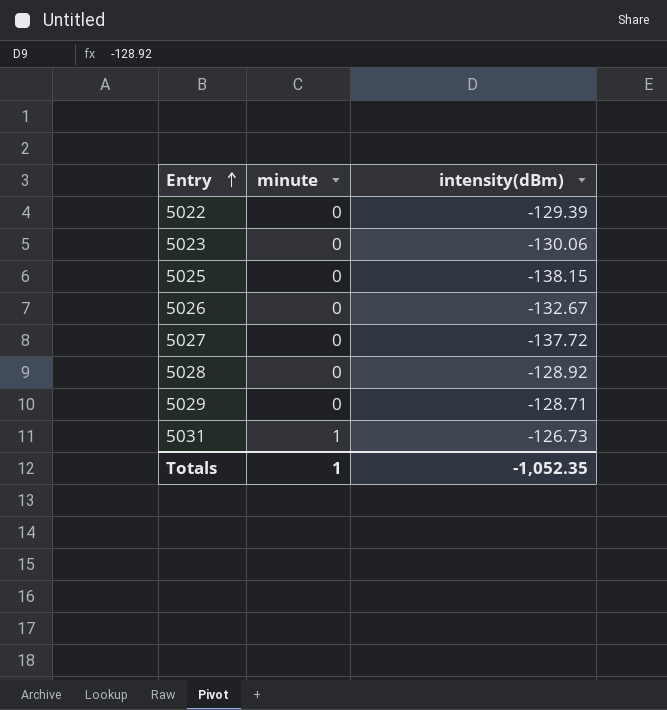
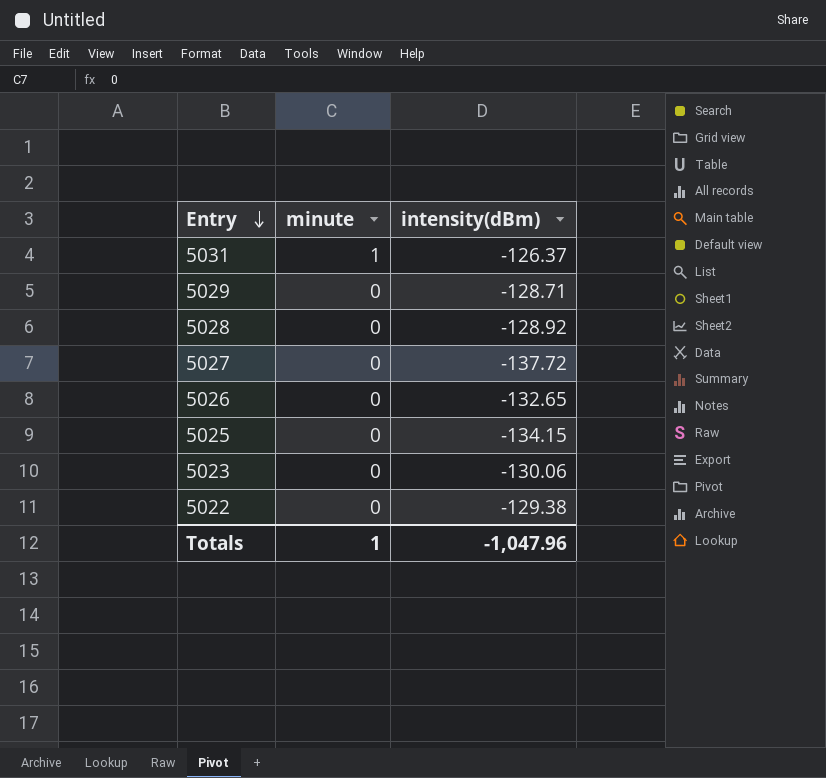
row order: Entry ascending -> Entry descending
5031 | intensity(dBm): -126.73 -> -126.37
5026 | intensity(dBm): -132.67 -> -132.65
5025 | intensity(dBm): -138.15 -> -134.15
5022 | intensity(dBm): -129.39 -> -129.38
Totals | intensity(dBm): -1,052.35 -> -1,047.96

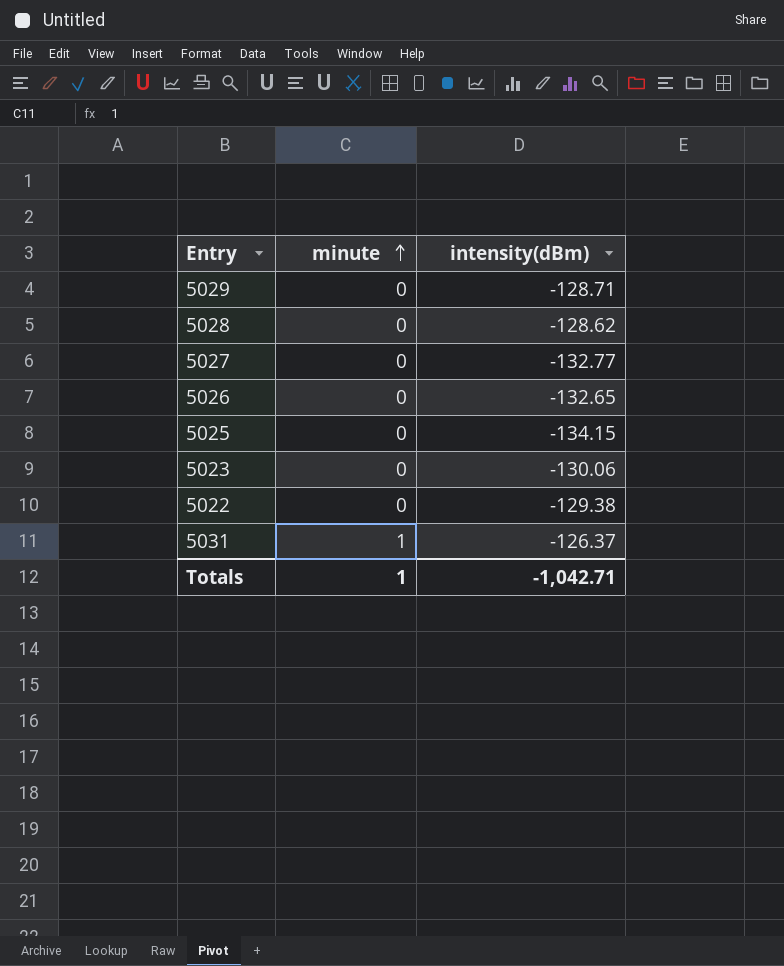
row order: Entry descending -> minute ascending
5028 | intensity(dBm): -128.92 -> -128.62
5027 | intensity(dBm): -137.72 -> -132.77
Totals | intensity(dBm): -1,047.96 -> -1,042.71

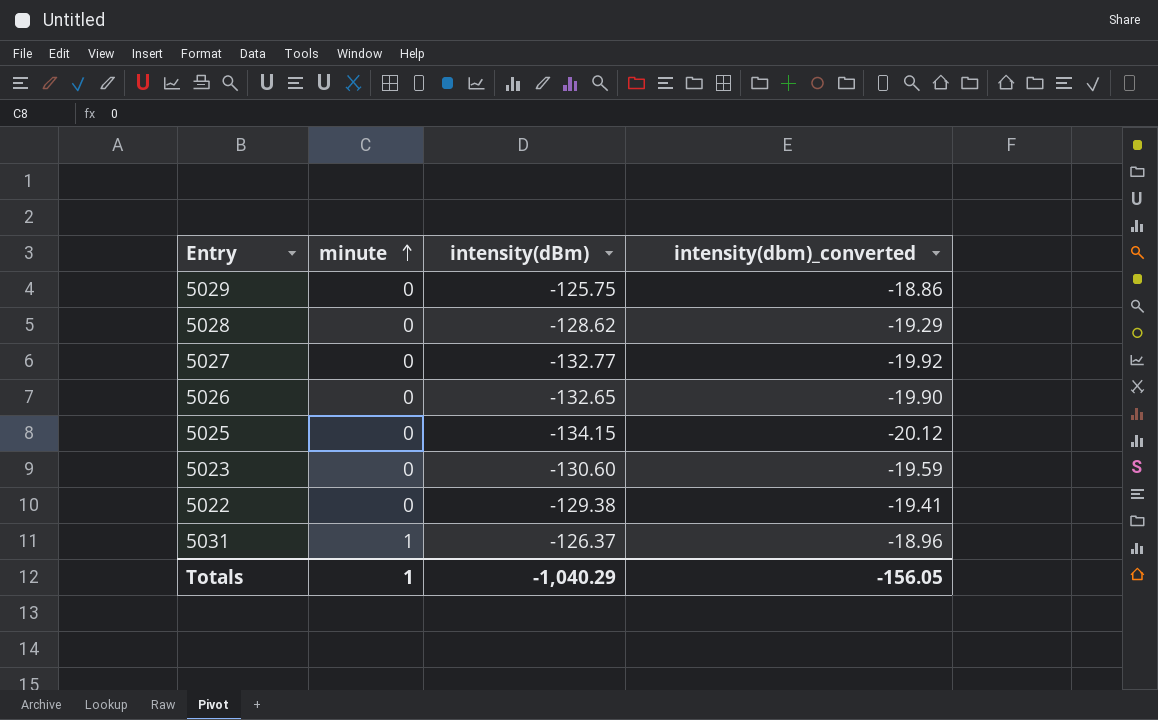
column intensity(dbm)_converted | formula: none -> [intensity(dBm)] * 0.15
5029 | intensity(dBm): -128.71 -> -125.75
5023 | intensity(dBm): -130.06 -> -130.60
Totals | intensity(dBm): -1,042.71 -> -1,040.29

